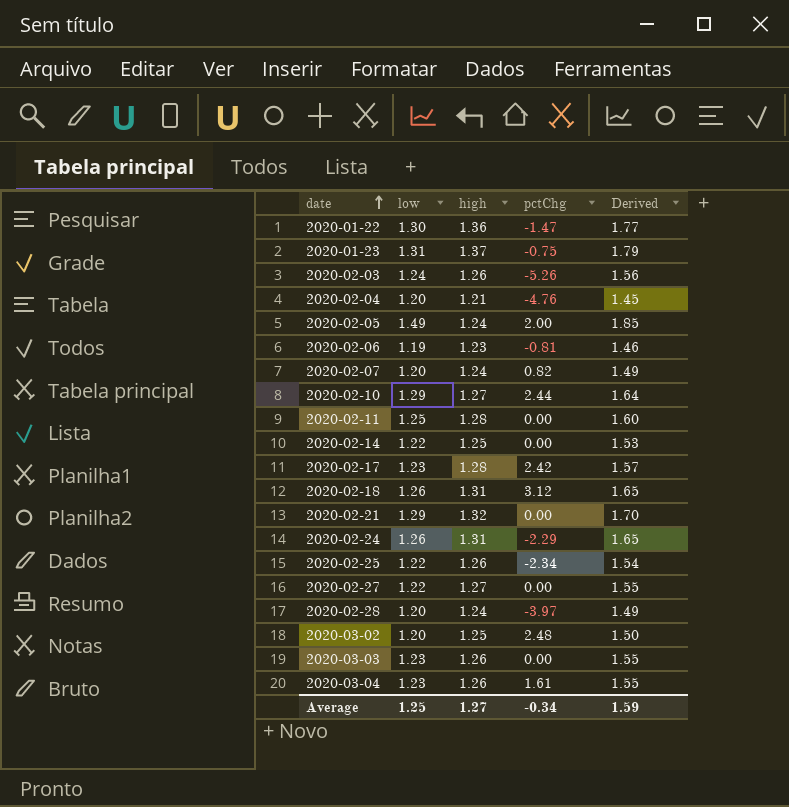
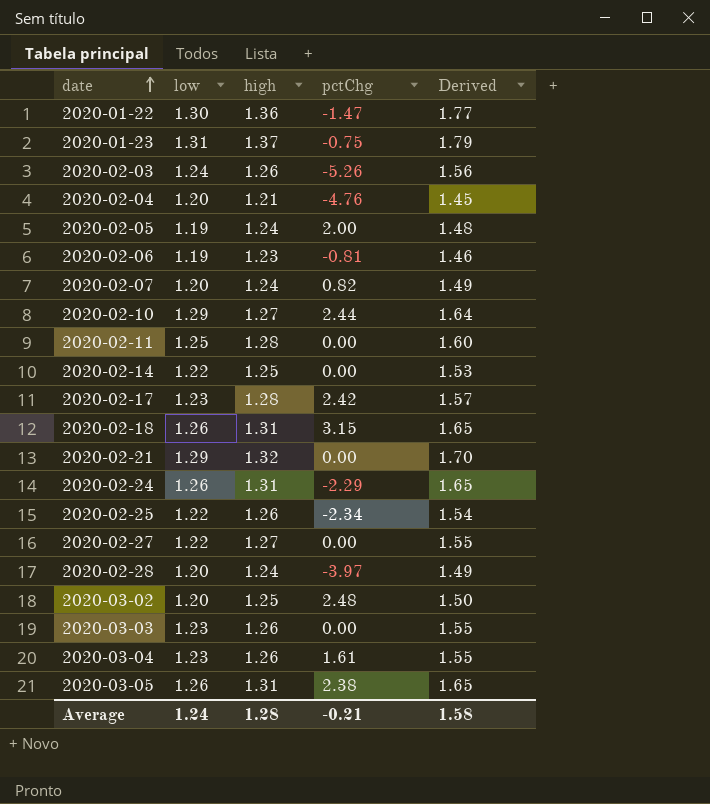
2020-02-05 | low: 1.49 -> 1.19
2020-02-05 | Derived: 1.85 -> 1.48
2020-02-18 | pctChg: 3.12 -> 3.15
row 2020-03-05: none -> 1.26 | 1.31 | 2.38 | 1.65
Average | low: 1.25 -> 1.24
Average | high: 1.27 -> 1.28
Average | pctChg: -0.34 -> -0.21
Average | Derived: 1.59 -> 1.58

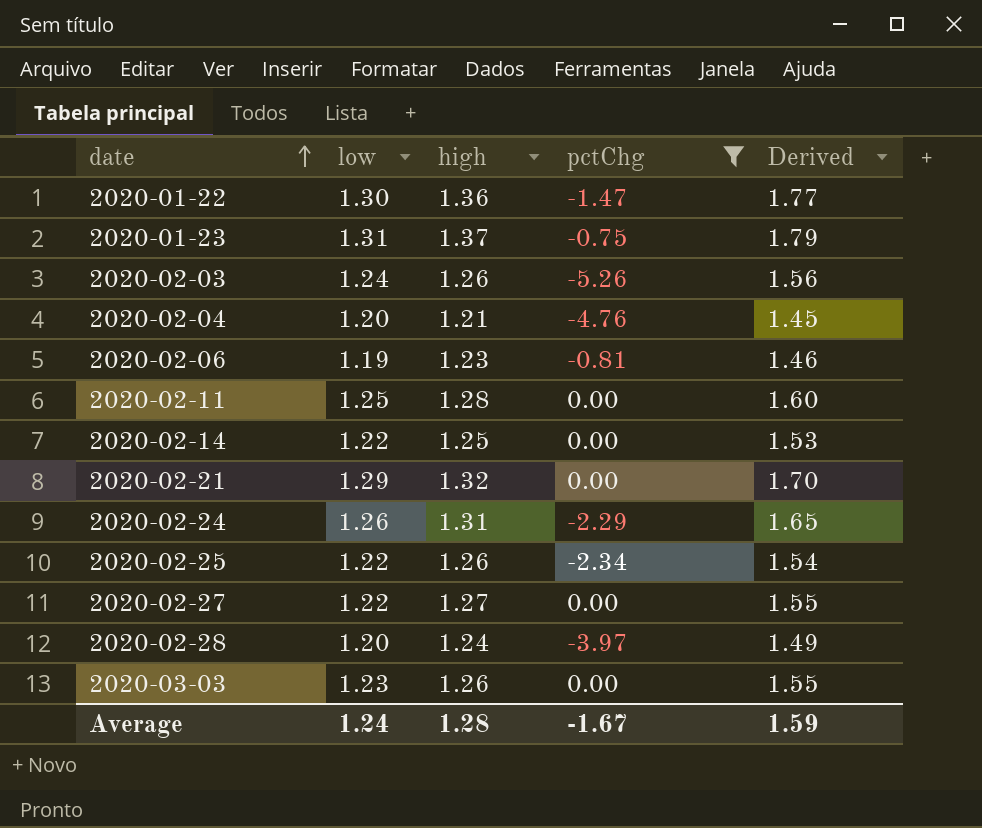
filter: none -> pctChg <= 0.00
Average | pctChg: -0.21 -> -1.67
Average | Derived: 1.58 -> 1.59

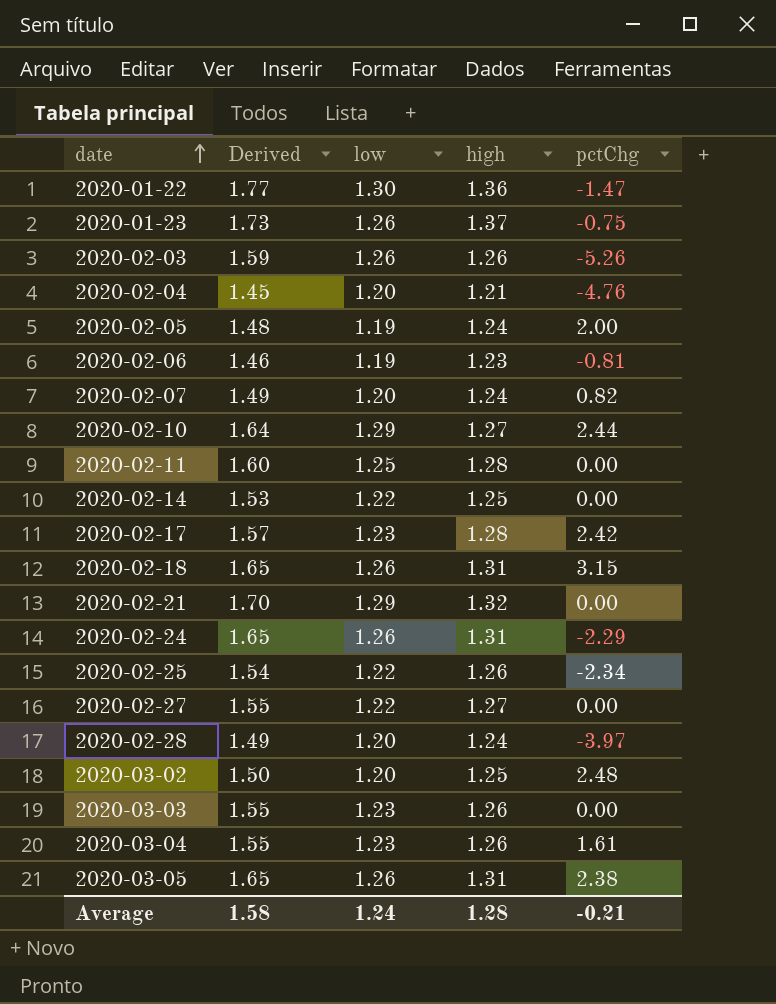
filter: pctChg <= 0.00 -> none
column Derived | position: 5 -> 2
2020-01-23 | Derived: 1.79 -> 1.73
2020-01-23 | low: 1.31 -> 1.26
2020-02-03 | Derived: 1.56 -> 1.59
2020-02-03 | low: 1.24 -> 1.26
Average | Derived: 1.59 -> 1.58
Average | pctChg: -1.67 -> -0.21

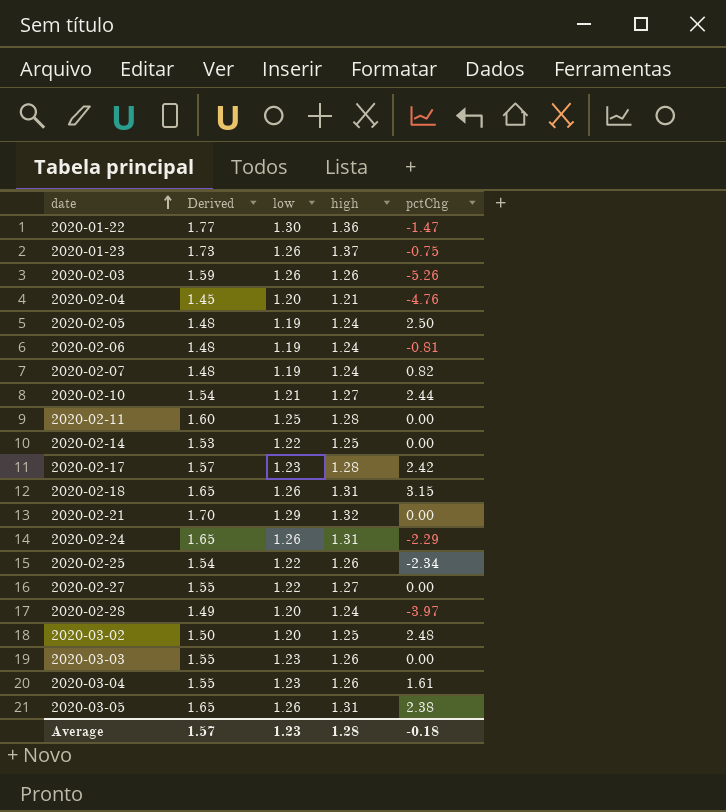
2020-02-05 | pctChg: 2.00 -> 2.50
2020-02-06 | Derived: 1.46 -> 1.48
2020-02-06 | high: 1.23 -> 1.24
2020-02-07 | Derived: 1.49 -> 1.48
2020-02-07 | low: 1.20 -> 1.19
2020-02-10 | Derived: 1.64 -> 1.54
2020-02-10 | low: 1.29 -> 1.21
Average | Derived: 1.58 -> 1.57
Average | low: 1.24 -> 1.23
Average | pctChg: -0.21 -> -0.18

